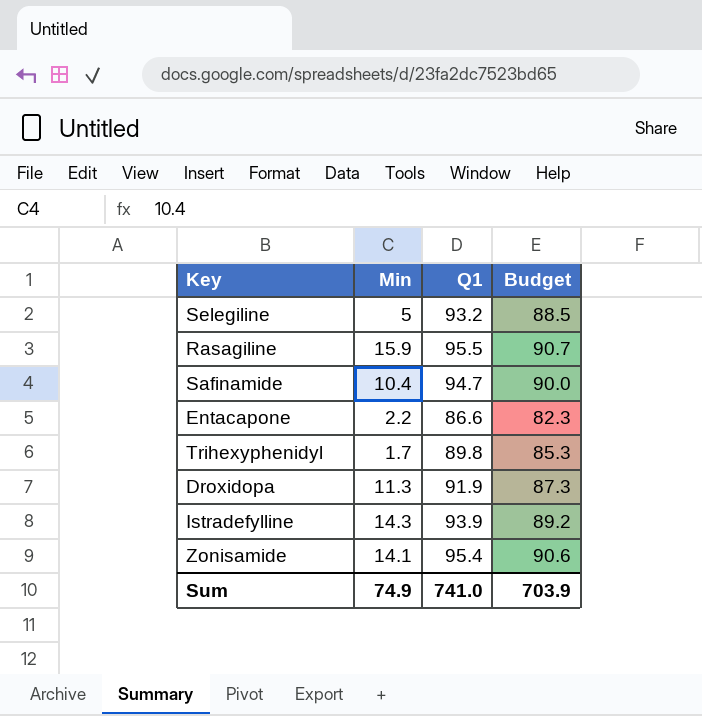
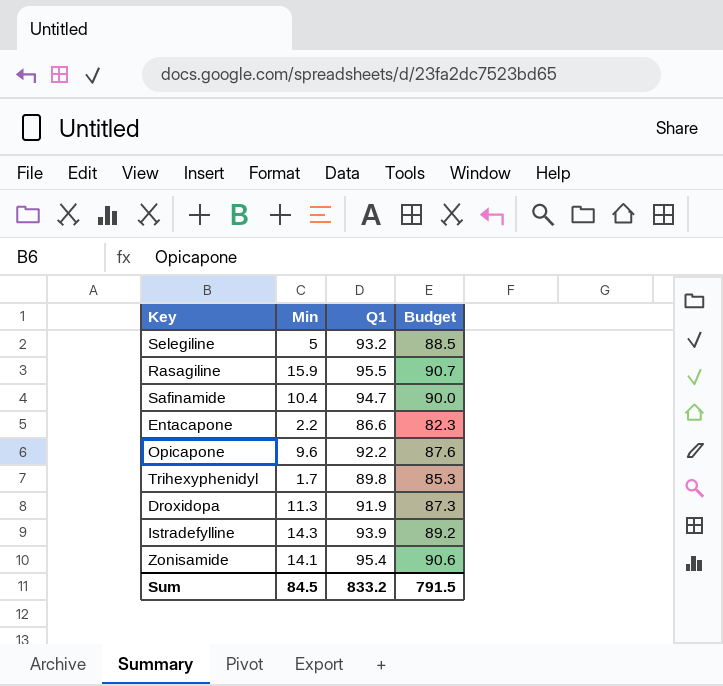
row Opicapone: none -> 9.6 | 92.2 | 87.6
Sum | Min: 74.9 -> 84.5
Sum | Q1: 741.0 -> 833.2
Sum | Budget: 703.9 -> 791.5

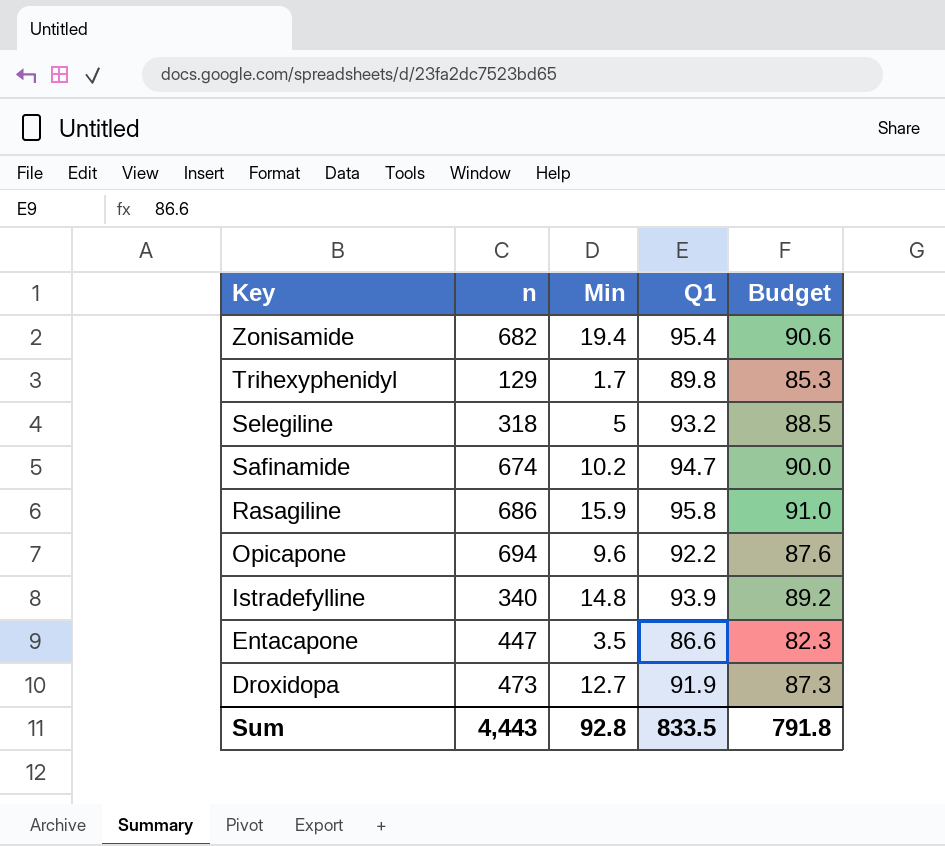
row order: none -> Key descending
column n | position: none -> 2
Zonisamide | Min: 14.1 -> 19.4
Safinamide | Min: 10.4 -> 10.2
Rasagiline | Q1: 95.5 -> 95.8
Rasagiline | Budget: 90.7 -> 91.0
Istradefylline | Min: 14.3 -> 14.8
Entacapone | Min: 2.2 -> 3.5
Droxidopa | Min: 11.3 -> 12.7
Sum | Min: 84.5 -> 92.8
Sum | Q1: 833.2 -> 833.5
Sum | Budget: 791.5 -> 791.8

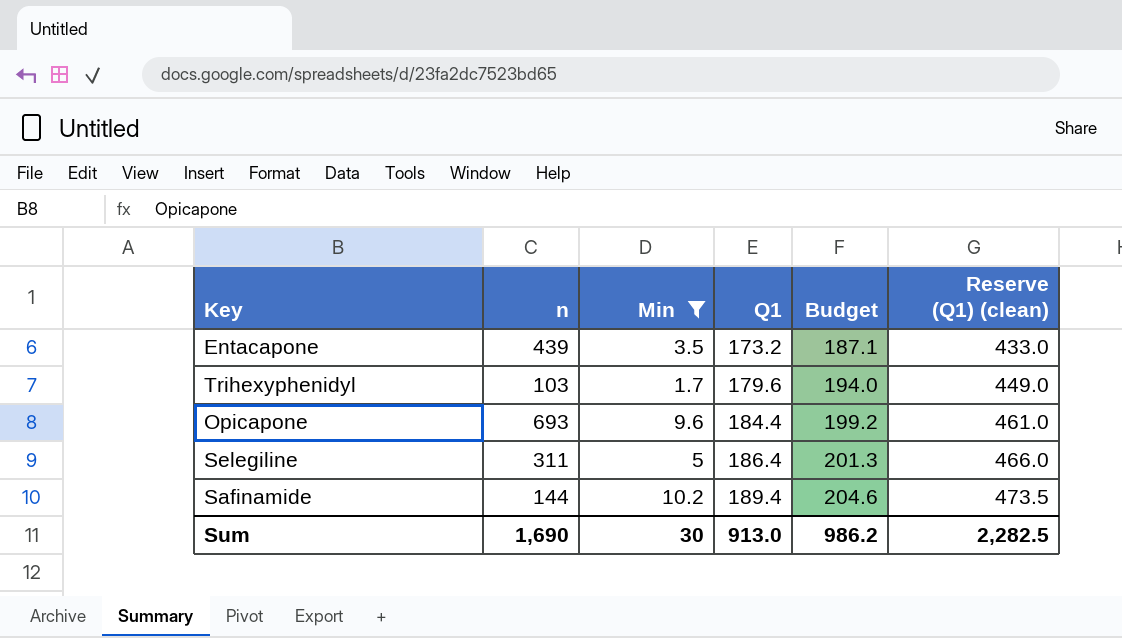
filter: none -> Min <= 10.2
row order: Key descending -> Q1 ascending
column Budget | formula: [Q1] * 0.95 -> [Q1] * 1.08
column Reserve (Q1) (clean) | formula: none -> [Q1] * 2.5
Entacapone | n: 447 -> 439
Entacapone | Q1: 86.6 -> 173.2
Trihexyphenidyl | n: 129 -> 103
Trihexyphenidyl | Q1: 89.8 -> 179.6
Opicapone | n: 694 -> 693
Opicapone | Q1: 92.2 -> 184.4
Selegiline | n: 318 -> 311
Selegiline | Q1: 93.2 -> 186.4
Safinamide | n: 674 -> 144
Safinamide | Q1: 94.7 -> 189.4
Sum | n: 4,443 -> 1,690
Sum | Min: 92.8 -> 30
Sum | Q1: 833.5 -> 913.0
Sum | Budget: 791.8 -> 986.2

